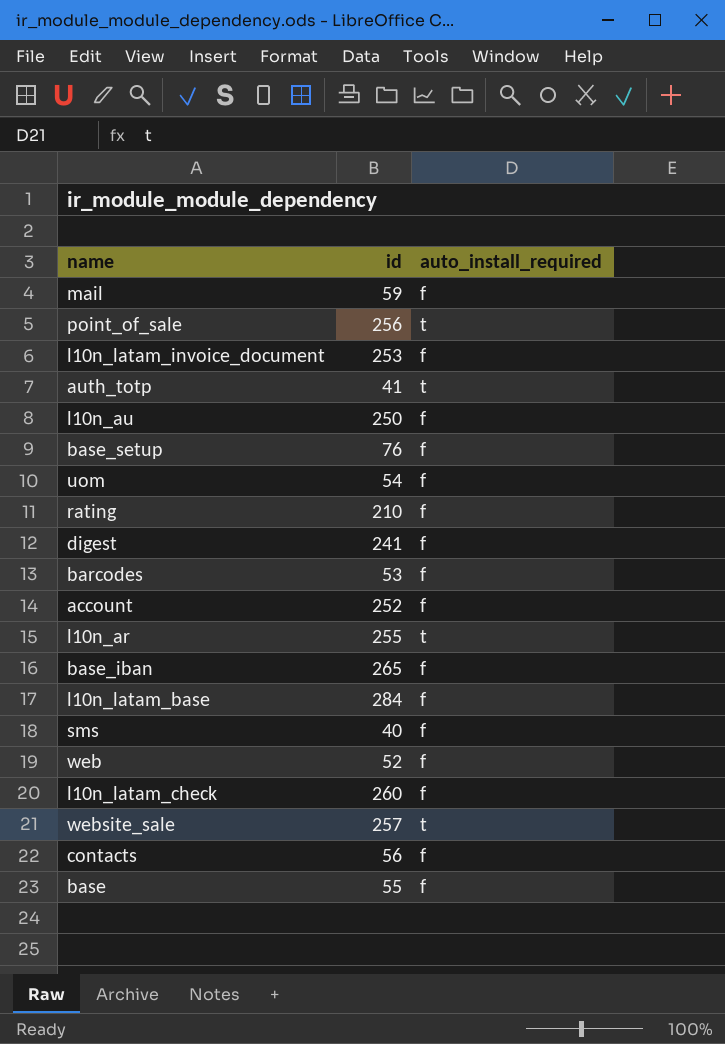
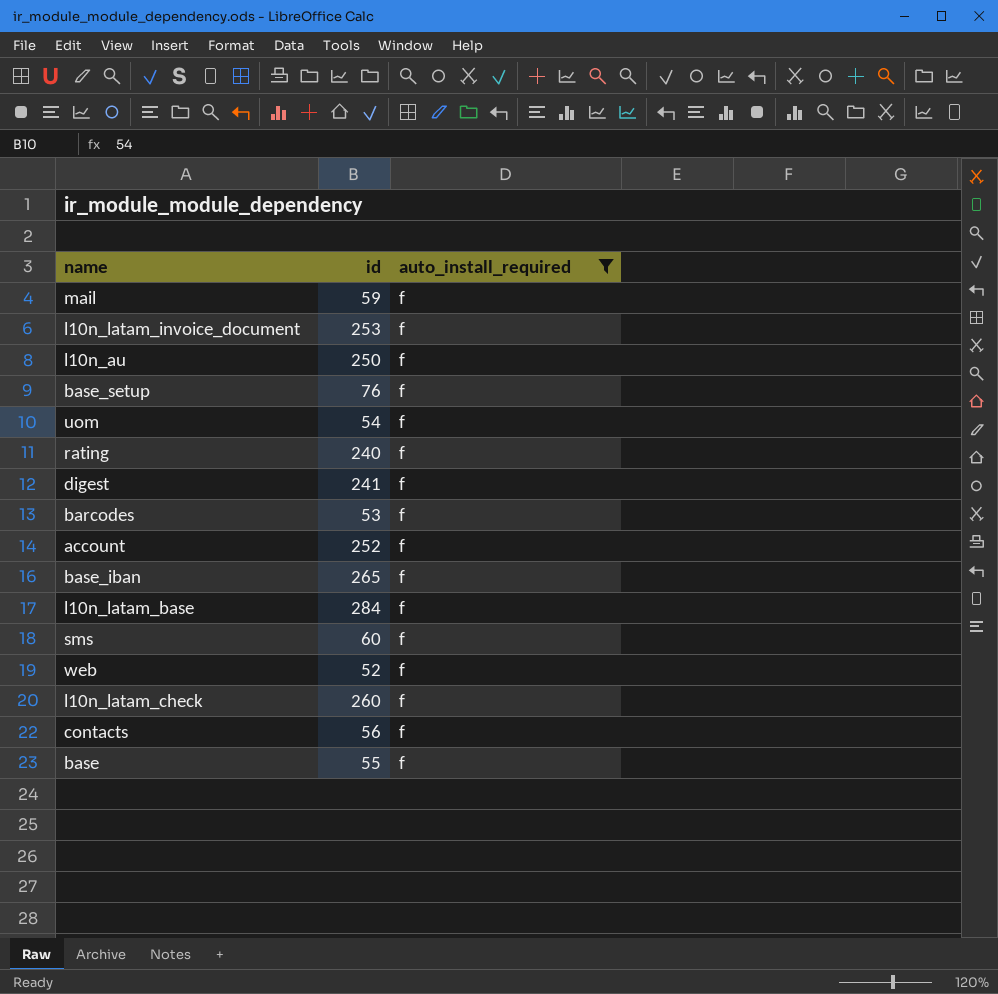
filter: none -> auto_install_required = f
rating | id: 210 -> 240
sms | id: 40 -> 60

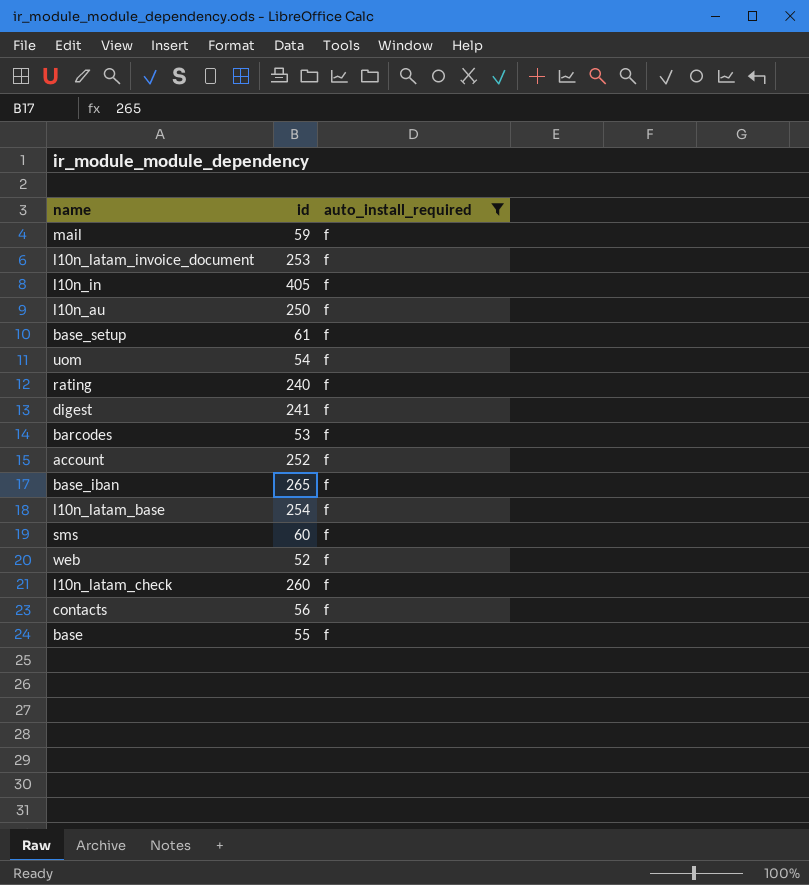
row l10n_in: none -> 405 | f
base_setup | id: 76 -> 61
l10n_latam_base | id: 284 -> 254

